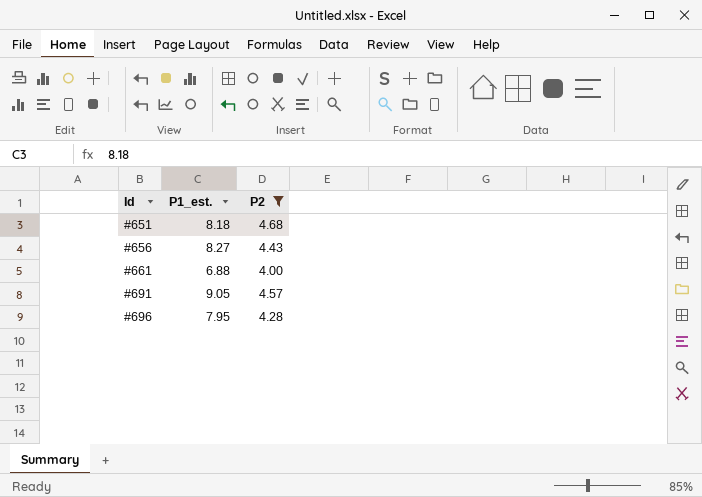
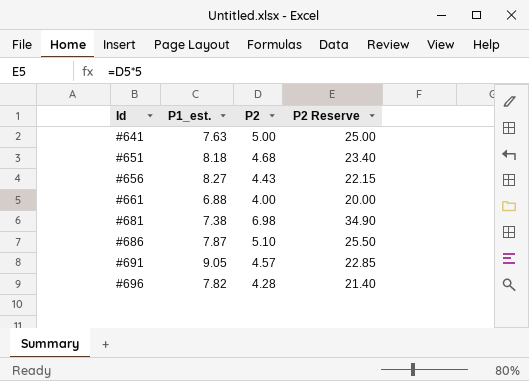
filter: P2 <= 4.68 -> none
column P2 Reserve | formula: none -> [P2] * 5
#696 | P1_est.: 7.95 -> 7.82

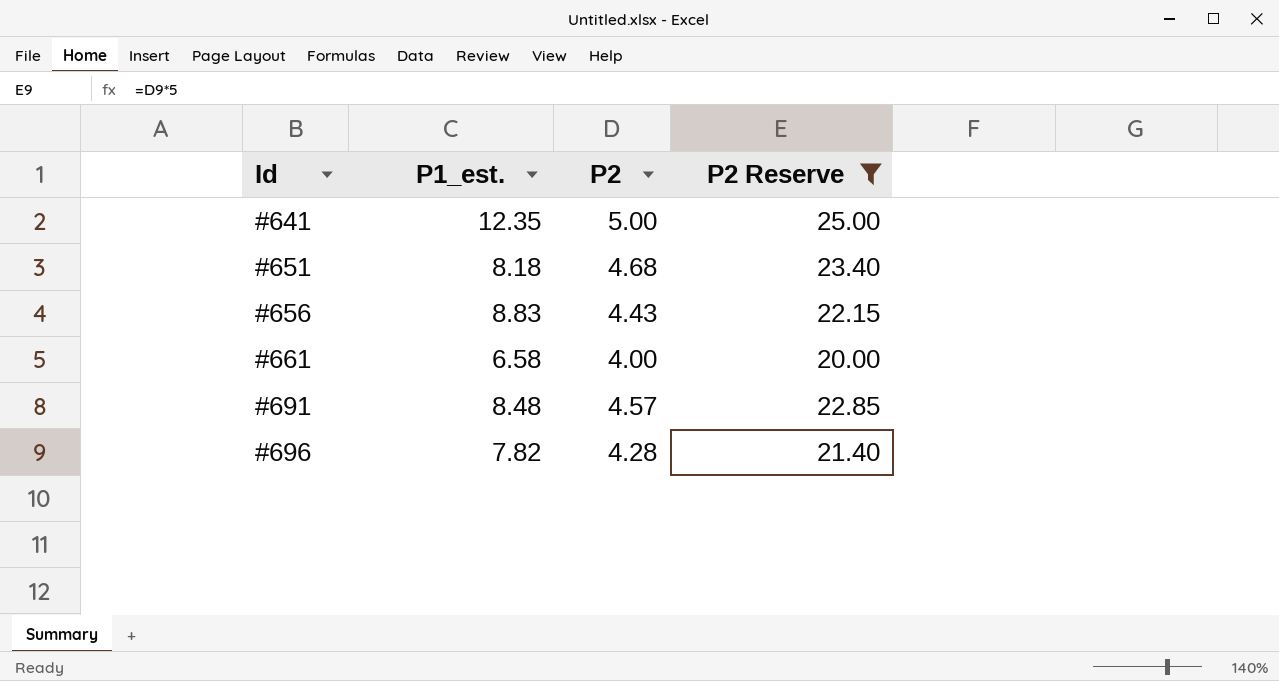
filter: none -> P2 Reserve <= 25.00
#641 | P1_est.: 7.63 -> 12.35
#656 | P1_est.: 8.27 -> 8.83
#661 | P1_est.: 6.88 -> 6.58
#691 | P1_est.: 9.05 -> 8.48

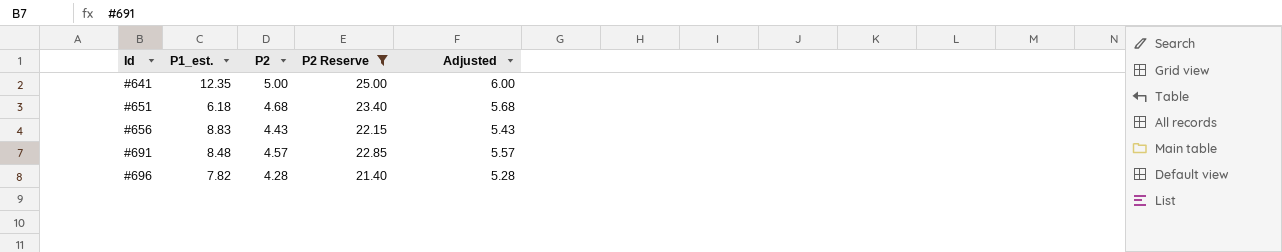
column Adjusted | formula: none -> [P2] + 1
row #661: 6.58 | 4.00 | 20.00 -> none
#651 | P1_est.: 8.18 -> 6.18

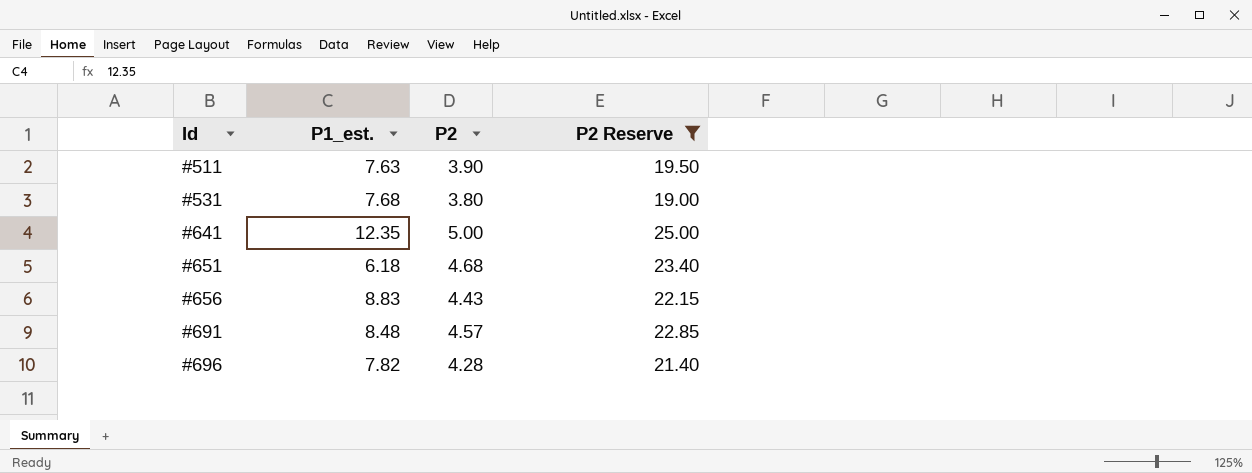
column Adjusted | formula: [P2] + 1 -> none
row #511: none -> 7.63 | 3.90 | 19.50
row #531: none -> 7.68 | 3.80 | 19.00

